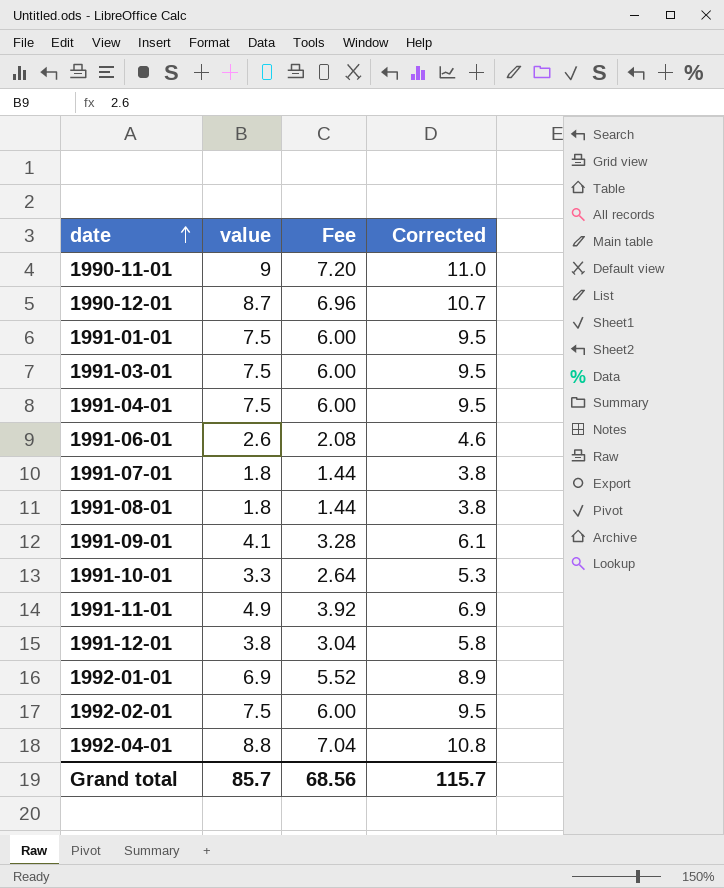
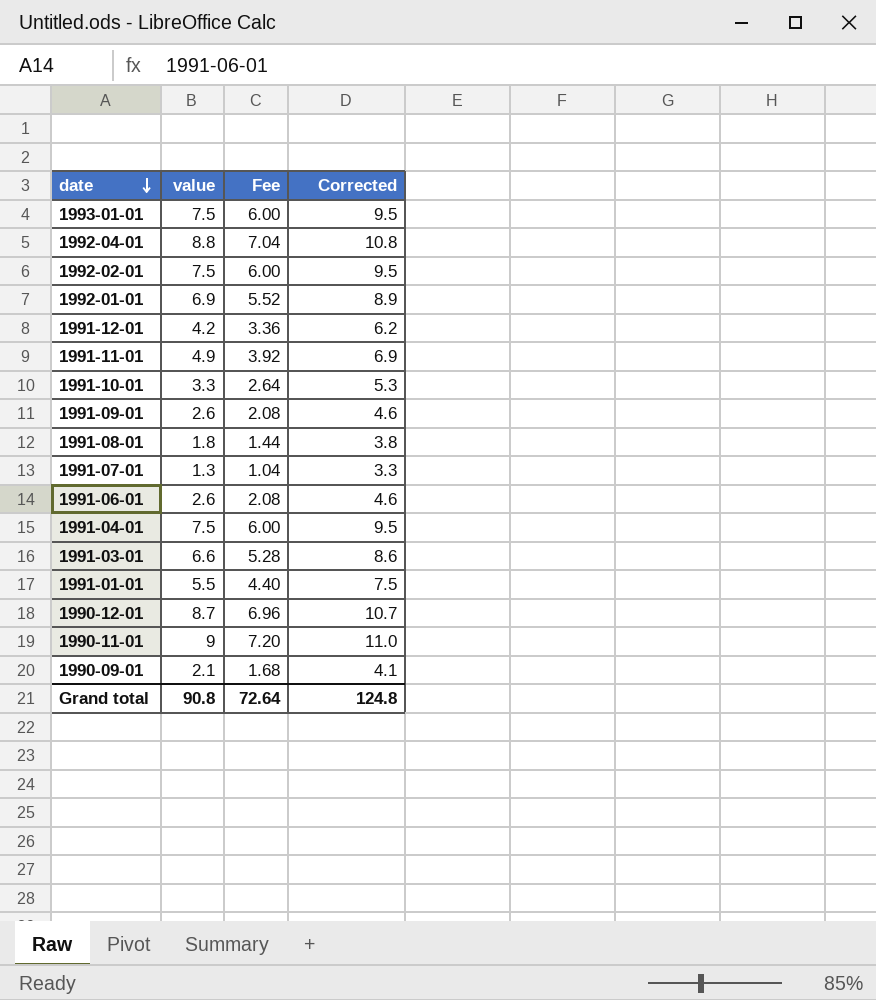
row order: date ascending -> date descending
row 1993-01-01: none -> 7.5 | 6.00 | 9.5
1991-12-01 | value: 3.8 -> 4.2
1991-12-01 | Fee: 3.04 -> 3.36
1991-12-01 | Corrected: 5.8 -> 6.2
1991-09-01 | value: 4.1 -> 2.6
1991-09-01 | Fee: 3.28 -> 2.08
1991-09-01 | Corrected: 6.1 -> 4.6
1991-07-01 | value: 1.8 -> 1.3
1991-07-01 | Fee: 1.44 -> 1.04
1991-07-01 | Corrected: 3.8 -> 3.3
1991-03-01 | value: 7.5 -> 6.6
1991-03-01 | Fee: 6.00 -> 5.28
1991-03-01 | Corrected: 9.5 -> 8.6
1991-01-01 | value: 7.5 -> 5.5
1991-01-01 | Fee: 6.00 -> 4.40
1991-01-01 | Corrected: 9.5 -> 7.5
row 1990-09-01: none -> 2.1 | 1.68 | 4.1
Grand total | value: 85.7 -> 90.8
Grand total | Fee: 68.56 -> 72.64
Grand total | Corrected: 115.7 -> 124.8

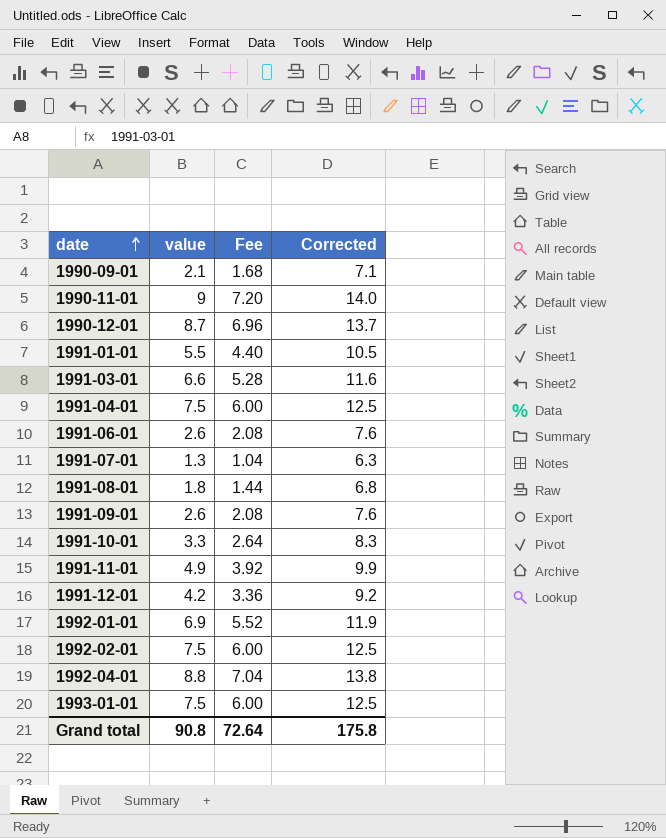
row order: date descending -> date ascending
column Corrected | formula: [value] + 2 -> [value] + 5
Grand total | Corrected: 124.8 -> 175.8

